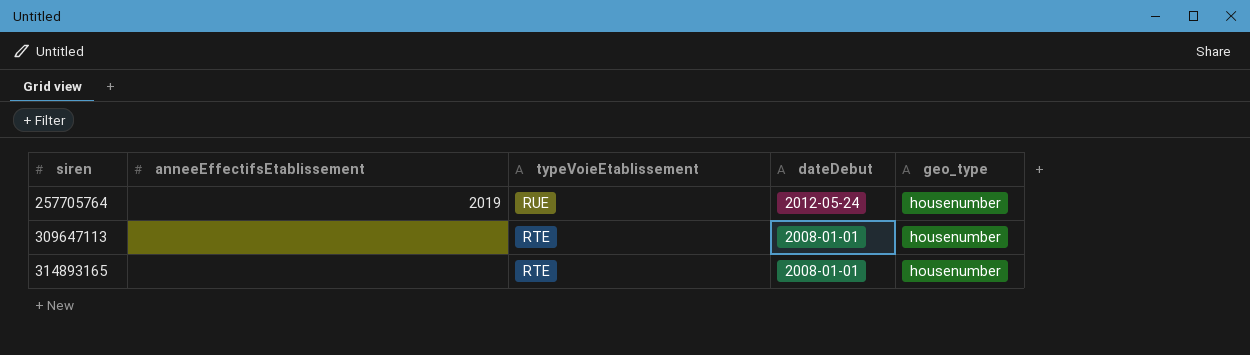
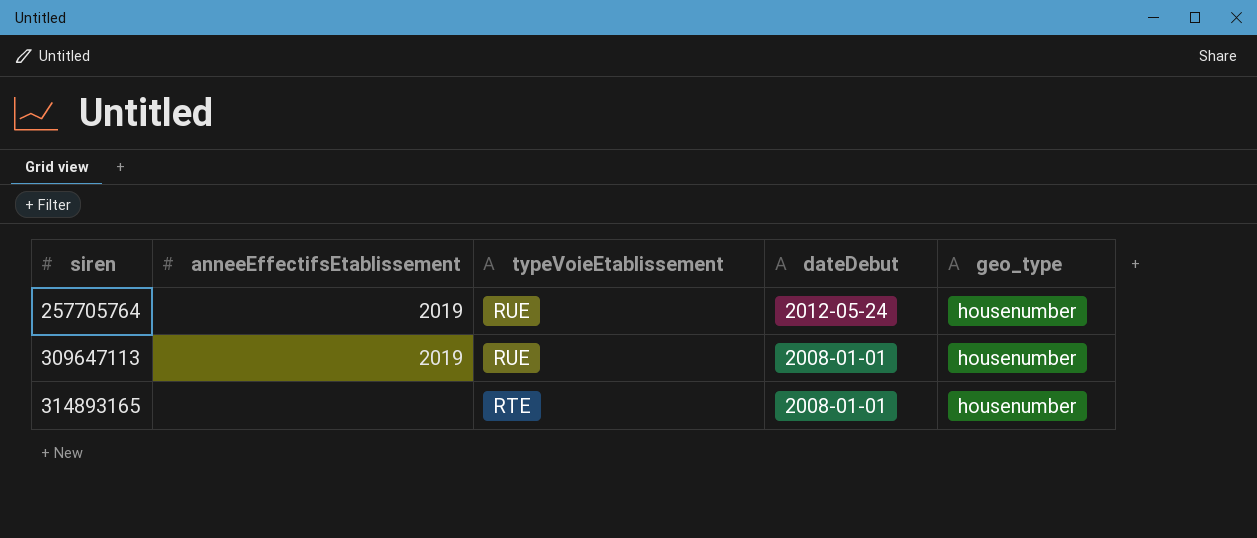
309647113 | anneeEffectifsEtablissement: none -> 2019
309647113 | typeVoieEtablissement: RTE -> RUE

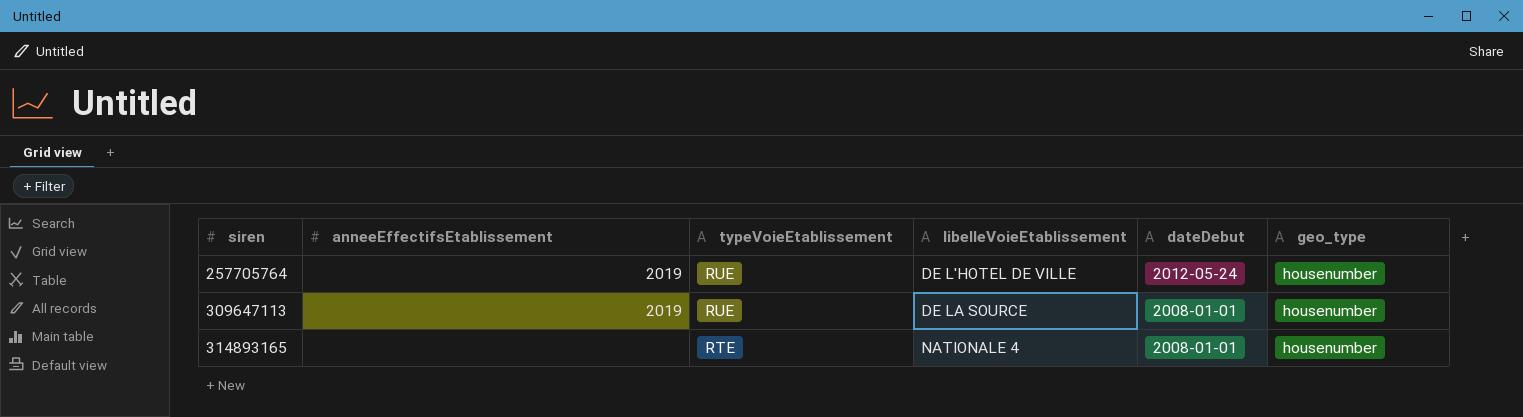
column libelleVoieEtablissement | position: none -> 4

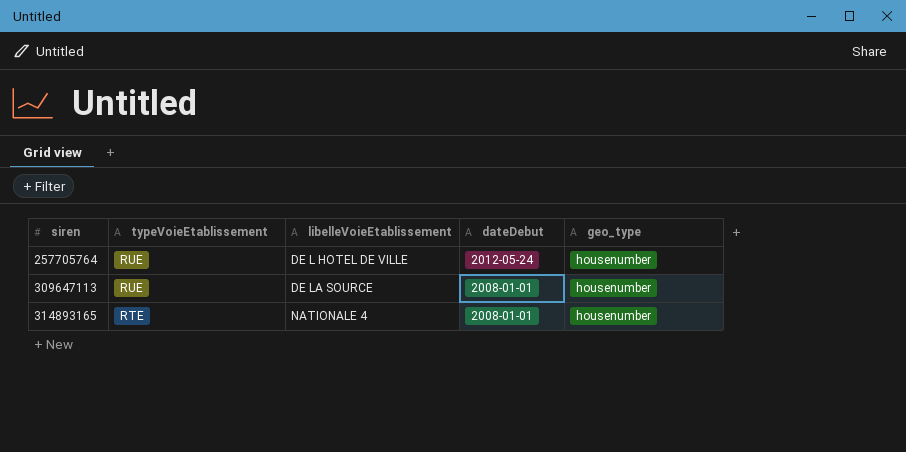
column anneeEffectifsEtablissement | position: 2 -> none
257705764 | libelleVoieEtablissement: DE L'HOTEL DE VILLE -> DE L HOTEL DE VILLE

